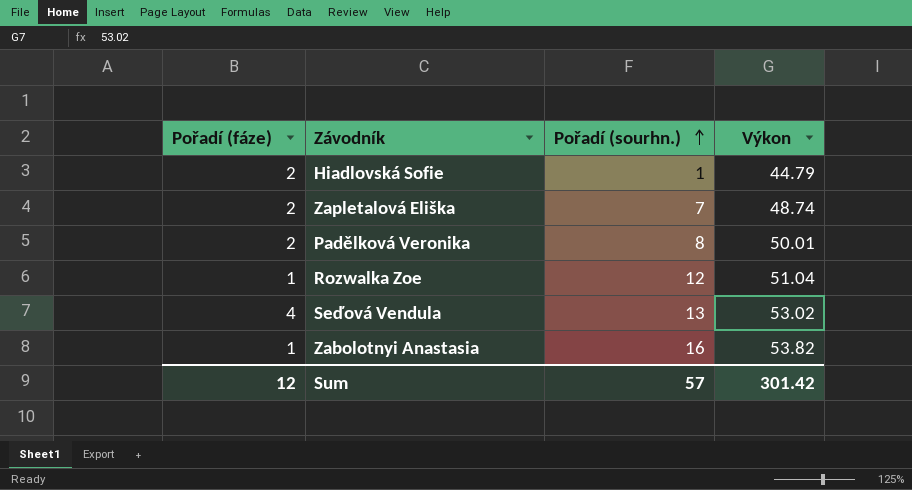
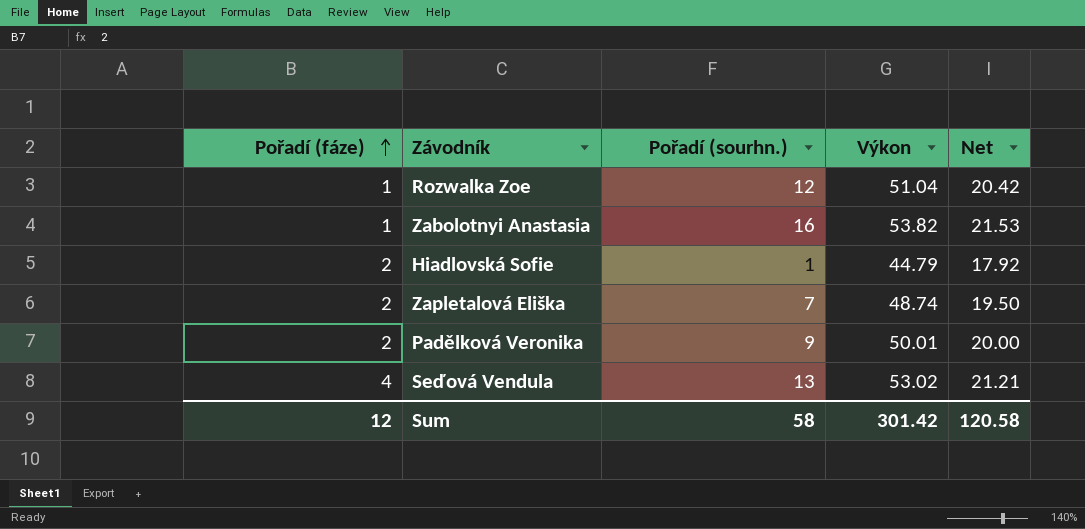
row order: Pořadí (sourhn.) ascending -> Pořadí (fáze) ascending
column Net | formula: none -> [Výkon] * 0.4
Padělková Veronika | Pořadí (sourhn.): 8 -> 9
Sum | Pořadí (sourhn.): 57 -> 58

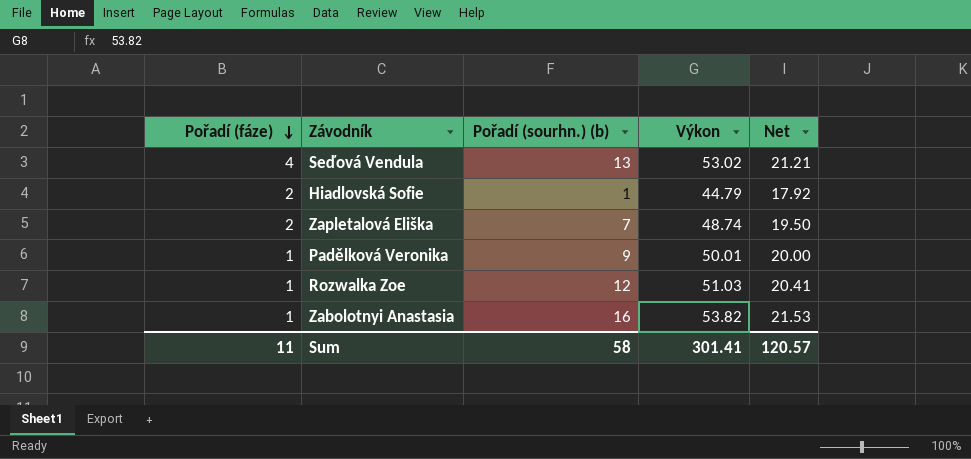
row order: Pořadí (fáze) ascending -> Pořadí (fáze) descending
column name: Pořadí (sourhn.) -> Pořadí (sourhn.) (b)
Padělková Veronika | Pořadí (fáze): 2 -> 1
Rozwalka Zoe | Výkon: 51.04 -> 51.03
Rozwalka Zoe | Net: 20.42 -> 20.41
Sum | Pořadí (fáze): 12 -> 11
Sum | Výkon: 301.42 -> 301.41
Sum | Net: 120.58 -> 120.57

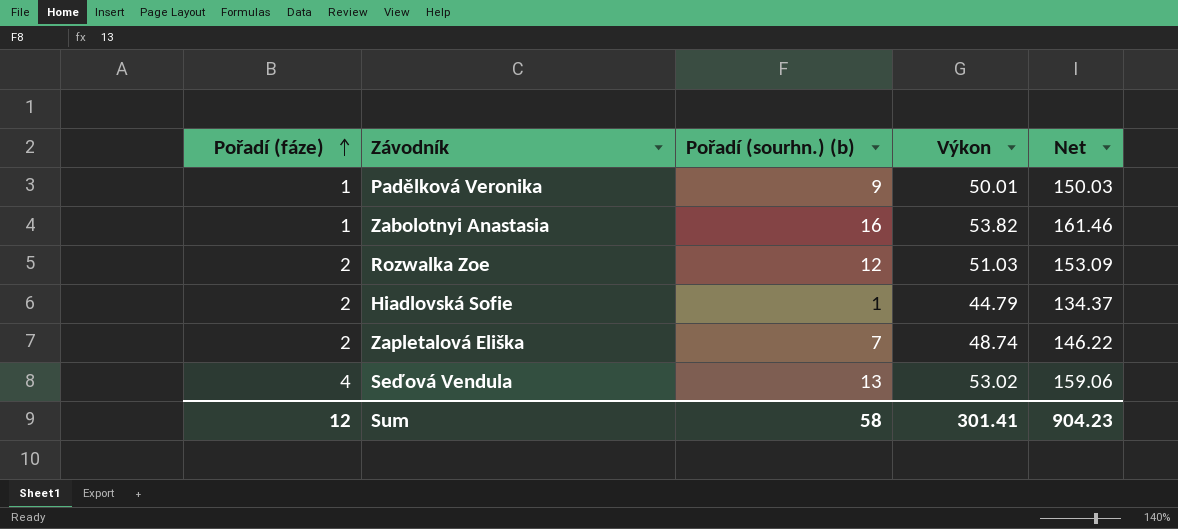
row order: Pořadí (fáze) descending -> Pořadí (fáze) ascending
column Net | formula: [Výkon] * 0.4 -> [Výkon] * 3
Rozwalka Zoe | Pořadí (fáze): 1 -> 2
Sum | Pořadí (fáze): 11 -> 12
Sum | Net: 120.57 -> 904.23

